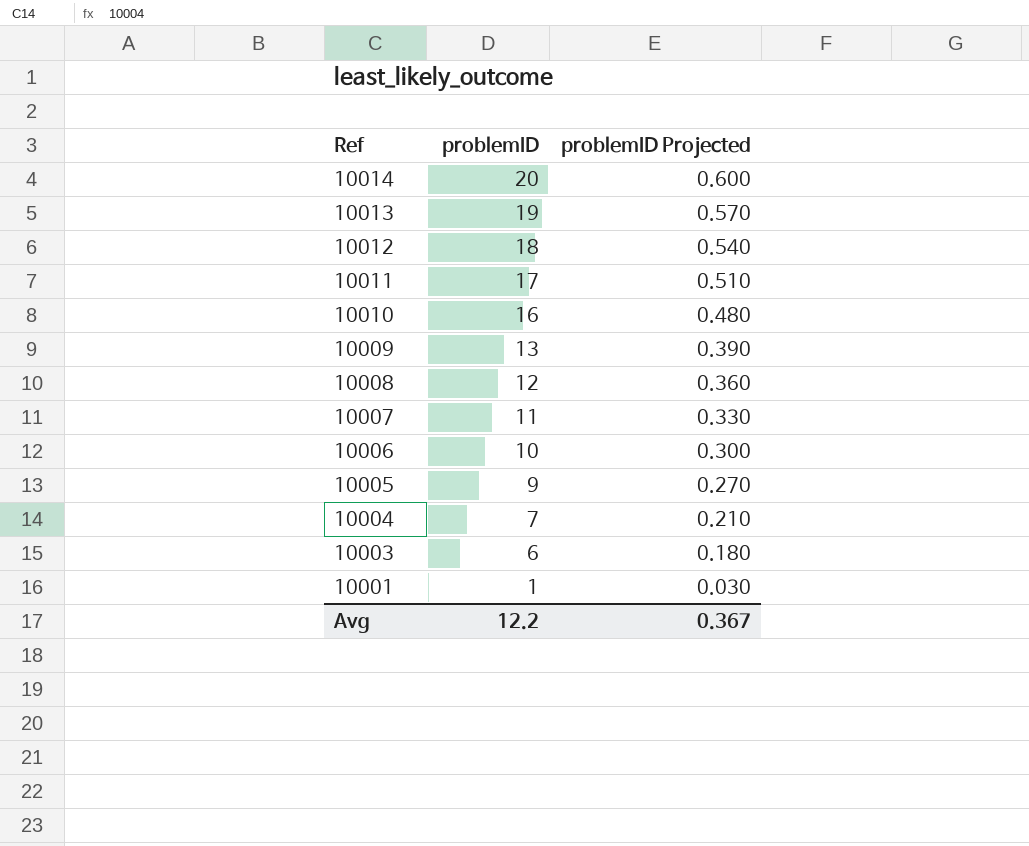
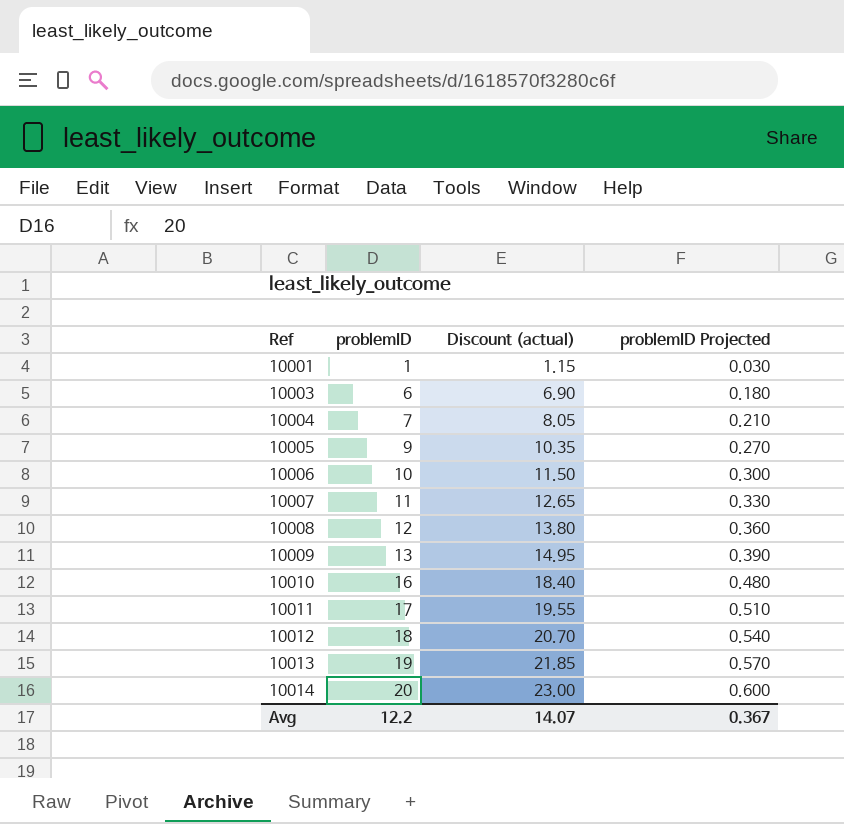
row order: Ref descending -> Ref ascending
column Discount (actual) | formula: none -> [problemID] * 1.15

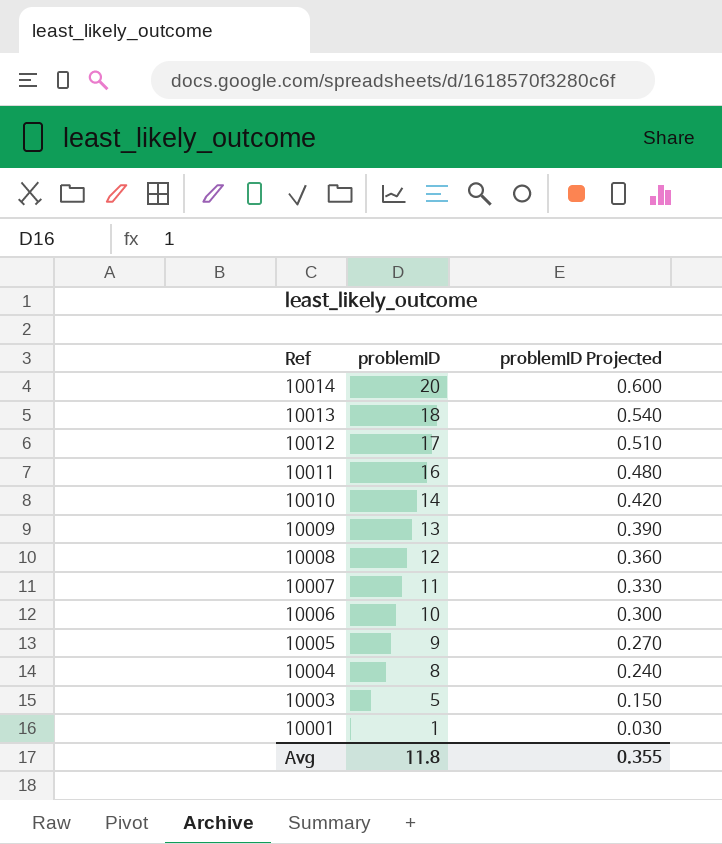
row order: Ref ascending -> Ref descending
column Discount (actual) | formula: [problemID] * 1.15 -> none
10013 | problemID: 19 -> 18
10013 | problemID Projected: 0.570 -> 0.540
10012 | problemID: 18 -> 17
10012 | problemID Projected: 0.540 -> 0.510
10011 | problemID: 17 -> 16
10011 | problemID Projected: 0.510 -> 0.480
10010 | problemID: 16 -> 14
10010 | problemID Projected: 0.480 -> 0.420
10004 | problemID: 7 -> 8
10004 | problemID Projected: 0.210 -> 0.240
10003 | problemID: 6 -> 5
10003 | problemID Projected: 0.180 -> 0.150
Avg | problemID: 12.2 -> 11.8
Avg | problemID Projected: 0.367 -> 0.355

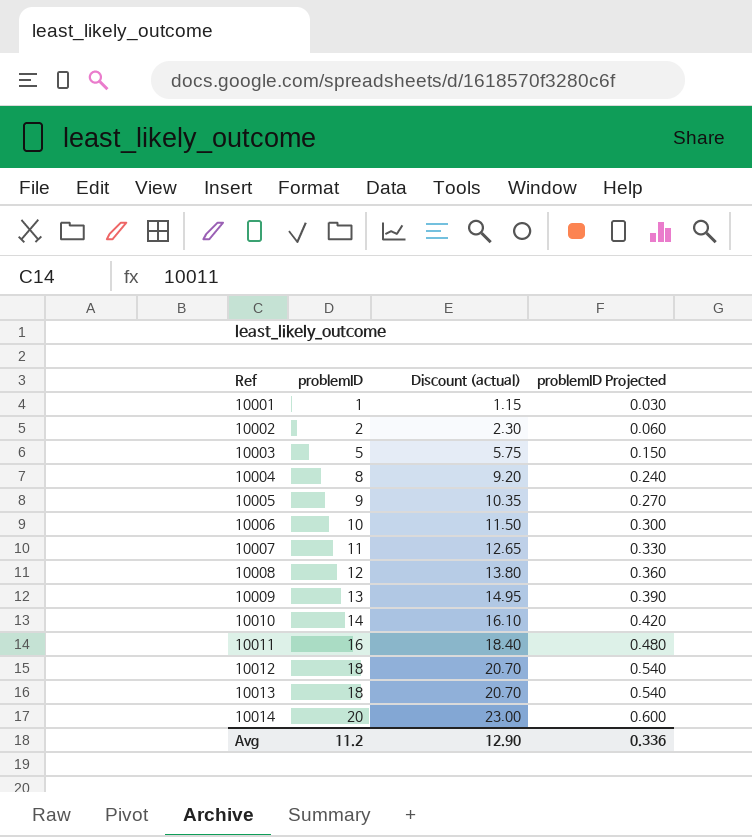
row order: Ref descending -> Ref ascending
column Discount (actual) | formula: none -> [problemID] * 1.15
row 10002: none -> 2 | 2.30 | 0.060
10012 | problemID: 17 -> 18
10012 | problemID Projected: 0.510 -> 0.540
Avg | problemID: 11.8 -> 11.2
Avg | problemID Projected: 0.355 -> 0.336

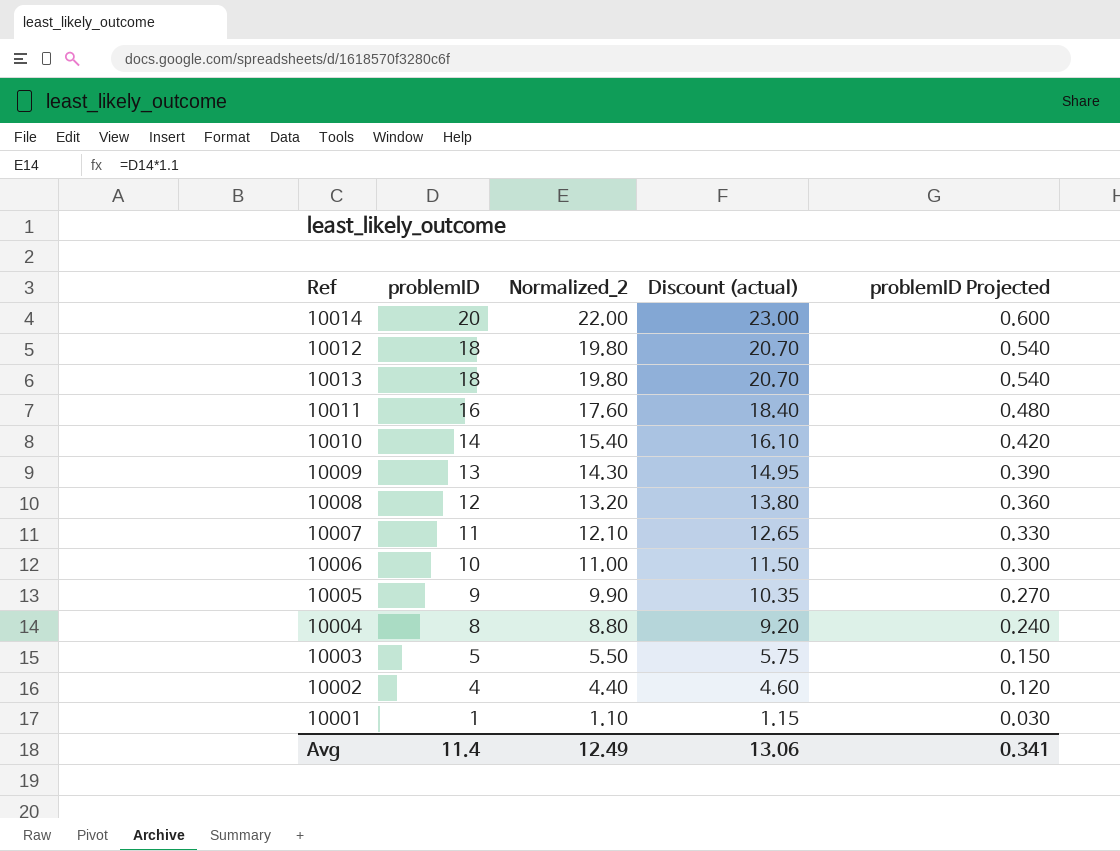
row order: Ref ascending -> problemID descending
column Normalized_2 | formula: none -> [problemID] * 1.1
10002 | problemID: 2 -> 4
10002 | Discount (actual): 2.30 -> 4.60
10002 | problemID Projected: 0.060 -> 0.120
Avg | problemID: 11.2 -> 11.4
Avg | Discount (actual): 12.90 -> 13.06
Avg | problemID Projected: 0.336 -> 0.341

